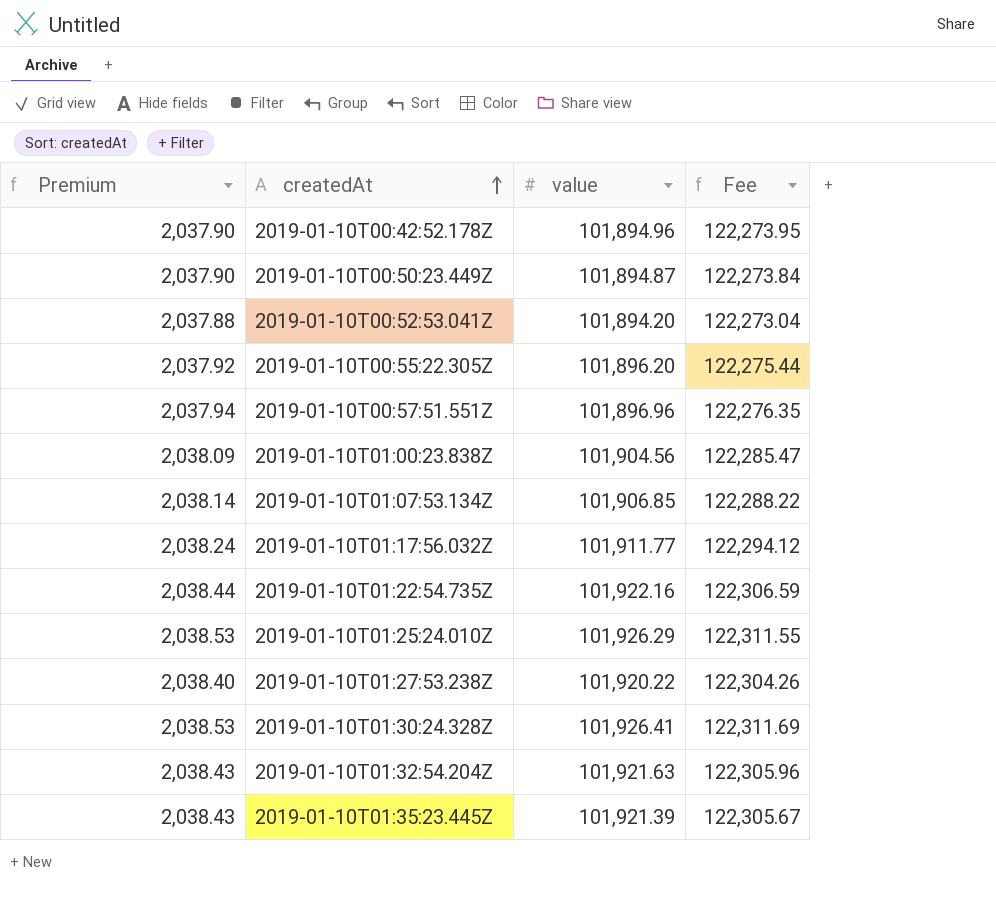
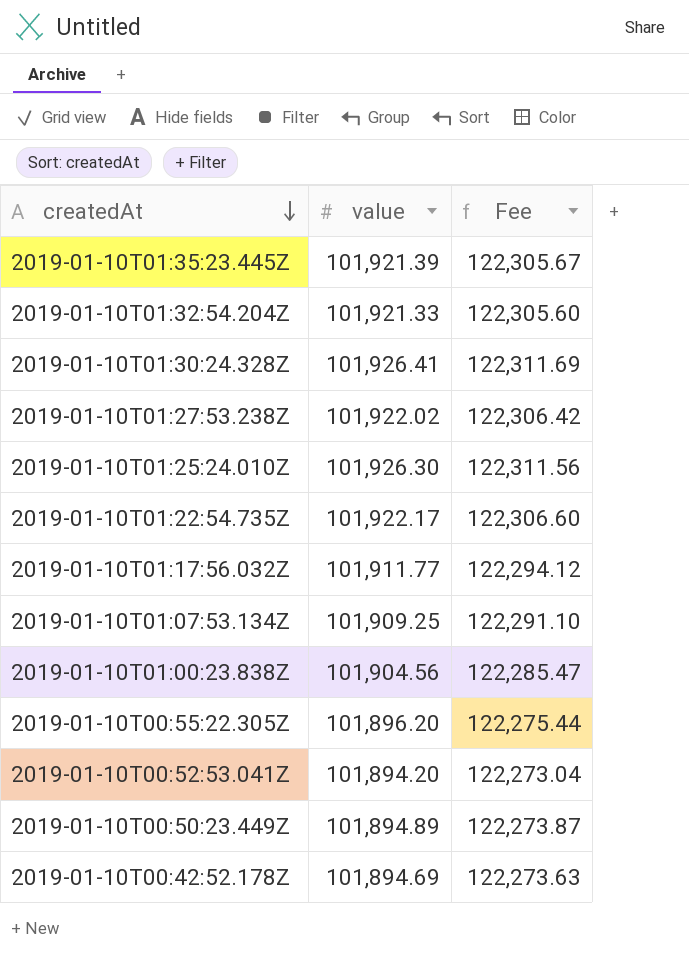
row order: createdAt ascending -> createdAt descending
column Premium | formula: [value] * 0.02 -> none
row 2019-01-10T00:57:51.551Z: 2,037.94 | 101,896.96 | 122,276.35 -> none
2019-01-10T01:32:54.204Z | value: 101,921.63 -> 101,921.33
2019-01-10T01:32:54.204Z | Fee: 122,305.96 -> 122,305.60
2019-01-10T01:27:53.238Z | value: 101,920.22 -> 101,922.02
2019-01-10T01:27:53.238Z | Fee: 122,304.26 -> 122,306.42
2019-01-10T01:25:24.010Z | value: 101,926.29 -> 101,926.30
2019-01-10T01:25:24.010Z | Fee: 122,311.55 -> 122,311.56
2019-01-10T01:22:54.735Z | value: 101,922.16 -> 101,922.17
2019-01-10T01:22:54.735Z | Fee: 122,306.59 -> 122,306.60
2019-01-10T01:07:53.134Z | value: 101,906.85 -> 101,909.25
2019-01-10T01:07:53.134Z | Fee: 122,288.22 -> 122,291.10
2019-01-10T00:50:23.449Z | value: 101,894.87 -> 101,894.89
2019-01-10T00:50:23.449Z | Fee: 122,273.84 -> 122,273.87
2019-01-10T00:42:52.178Z | value: 101,894.96 -> 101,894.69
2019-01-10T00:42:52.178Z | Fee: 122,273.95 -> 122,273.63

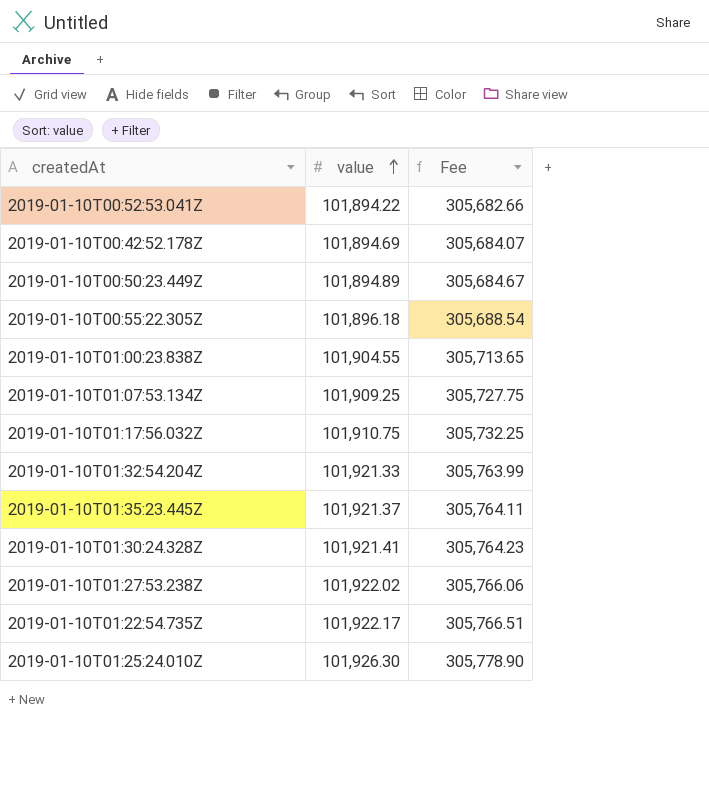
row order: createdAt descending -> value ascending
column Fee | formula: [value] * 1.2 -> [value] * 3
2019-01-10T00:52:53.041Z | value: 101,894.20 -> 101,894.22
2019-01-10T00:55:22.305Z | value: 101,896.20 -> 101,896.18
2019-01-10T01:00:23.838Z | value: 101,904.56 -> 101,904.55
2019-01-10T01:17:56.032Z | value: 101,911.77 -> 101,910.75
2019-01-10T01:35:23.445Z | value: 101,921.39 -> 101,921.37
2019-01-10T01:30:24.328Z | value: 101,926.41 -> 101,921.41

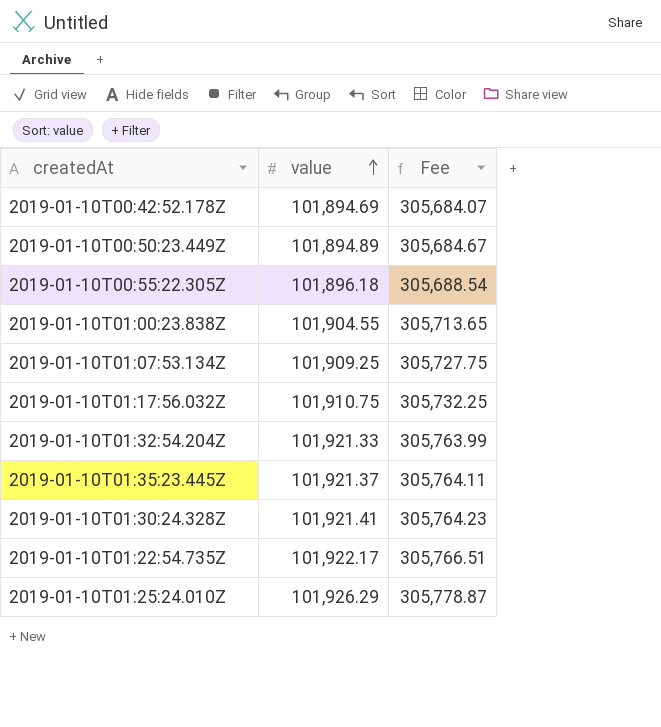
row 2019-01-10T00:52:53.041Z: 101,894.22 | 305,682.66 -> none
row 2019-01-10T01:27:53.238Z: 101,922.02 | 305,766.06 -> none
2019-01-10T01:25:24.010Z | value: 101,926.30 -> 101,926.29
2019-01-10T01:25:24.010Z | Fee: 305,778.90 -> 305,778.87

